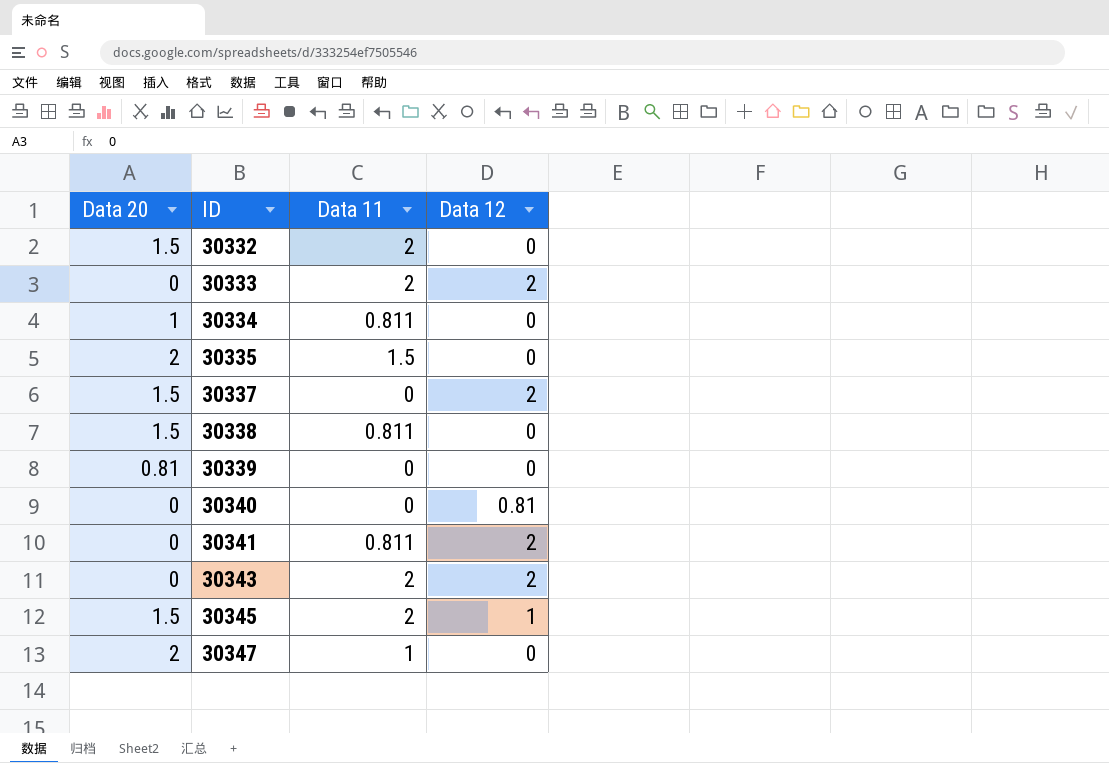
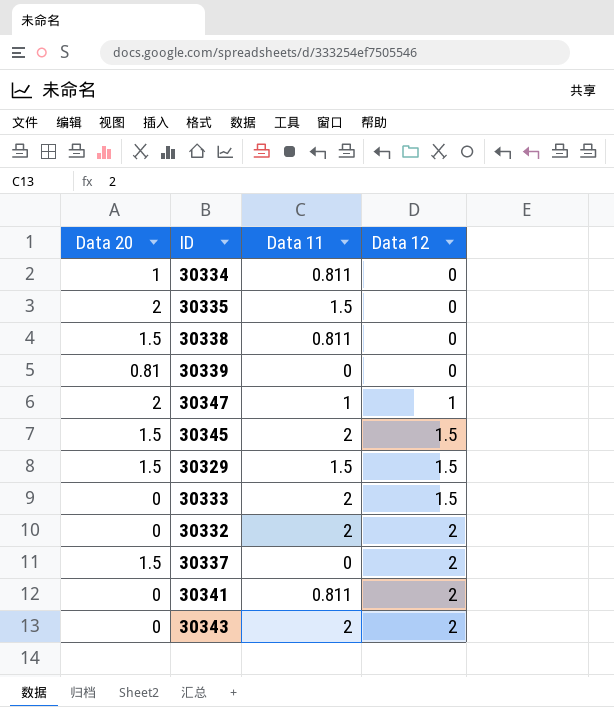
row order: ID ascending -> Data 12 ascending
row 30340: 0 | 0 | 0.81 -> none
30347 | Data 12: 0 -> 1
30345 | Data 12: 1 -> 1.5
row 30329: none -> 1.5 | 1.5 | 1.5
30333 | Data 12: 2 -> 1.5
30332 | Data 20: 1.5 -> 0
30332 | Data 12: 0 -> 2

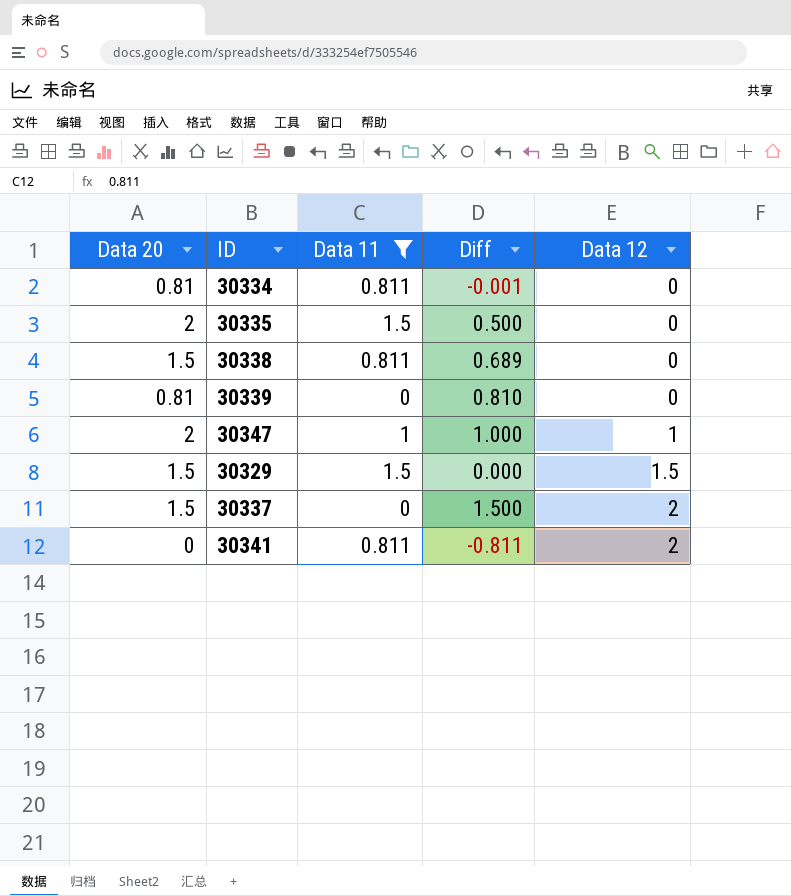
filter: none -> Data 11 != 2
column Diff | formula: none -> [Data 20] - [Data 11]
30334 | Data 20: 1 -> 0.81

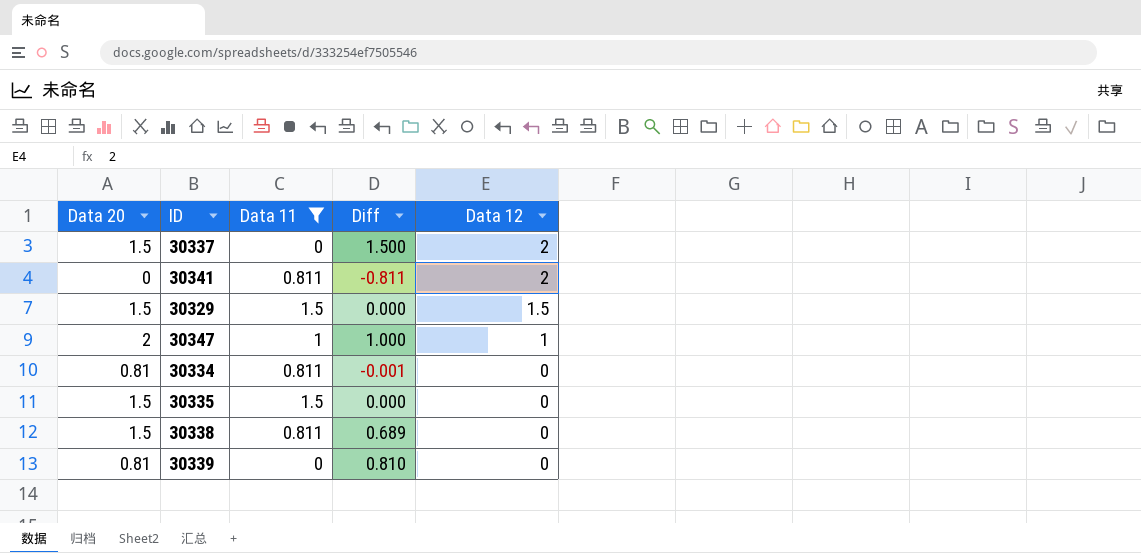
row order: Data 12 ascending -> Data 12 descending
30335 | Data 20: 2 -> 1.5
30335 | Diff: 0.500 -> 0.000

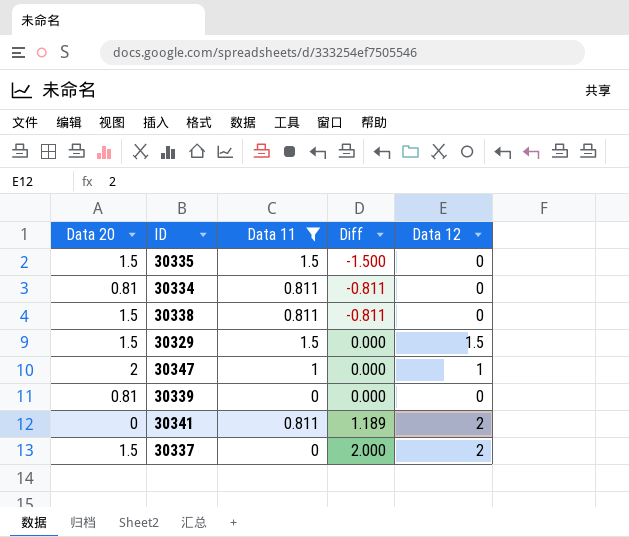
row order: Data 12 descending -> Diff ascending
column Diff | formula: [Data 20] - [Data 11] -> [Data 12] - [Data 11]

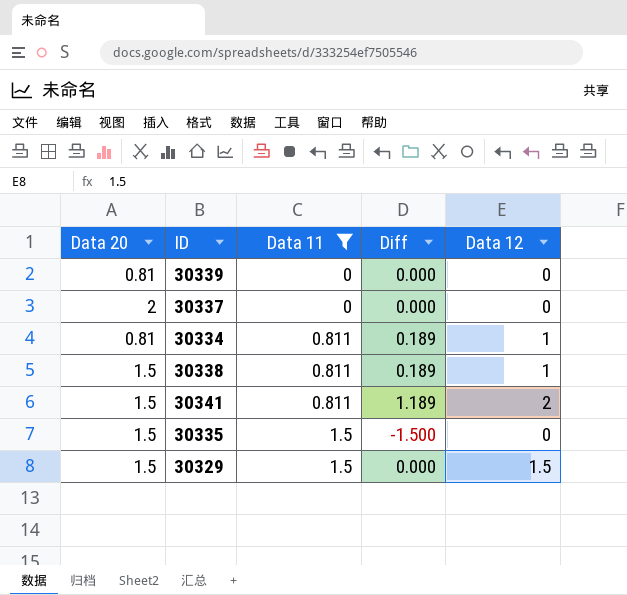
row order: Diff ascending -> Data 11 ascending
row 30347: 2 | 1 | 0.000 | 1 -> none
30337 | Data 20: 1.5 -> 2
30337 | Diff: 2.000 -> 0.000
30337 | Data 12: 2 -> 0
30334 | Diff: -0.811 -> 0.189
30334 | Data 12: 0 -> 1
30338 | Diff: -0.811 -> 0.189
30338 | Data 12: 0 -> 1
30341 | Data 20: 0 -> 1.5

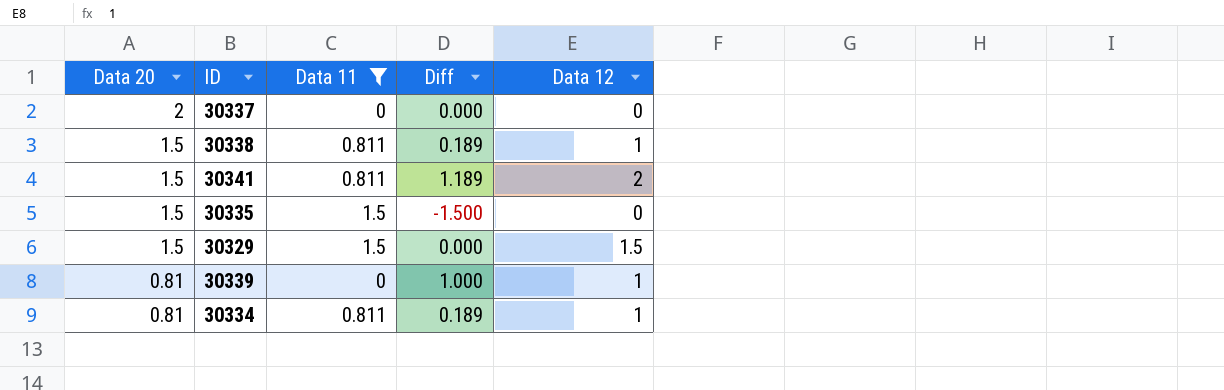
row order: Data 11 ascending -> Data 20 descending
30339 | Diff: 0.000 -> 1.000
30339 | Data 12: 0 -> 1

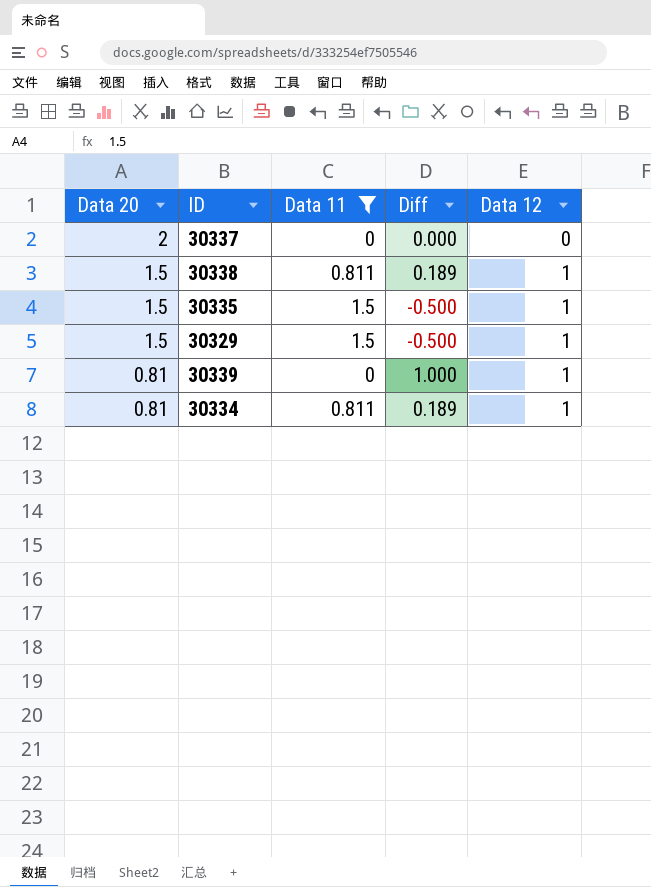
row 30341: 1.5 | 0.811 | 1.189 | 2 -> none
30335 | Diff: -1.500 -> -0.500
30335 | Data 12: 0 -> 1
30329 | Diff: 0.000 -> -0.500
30329 | Data 12: 1.5 -> 1

